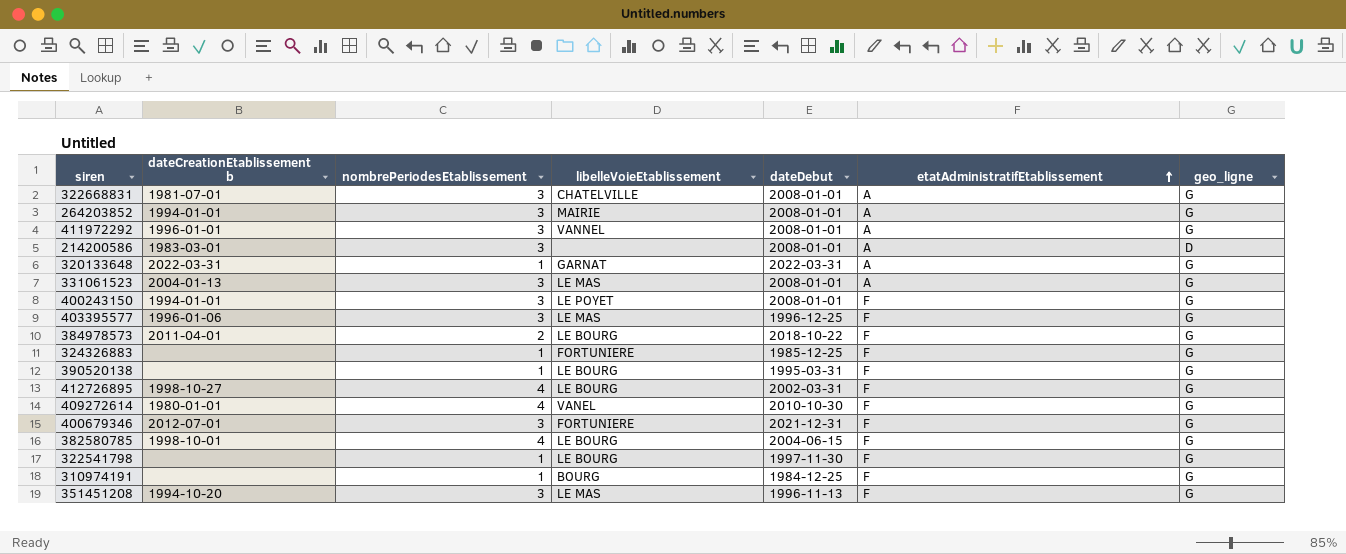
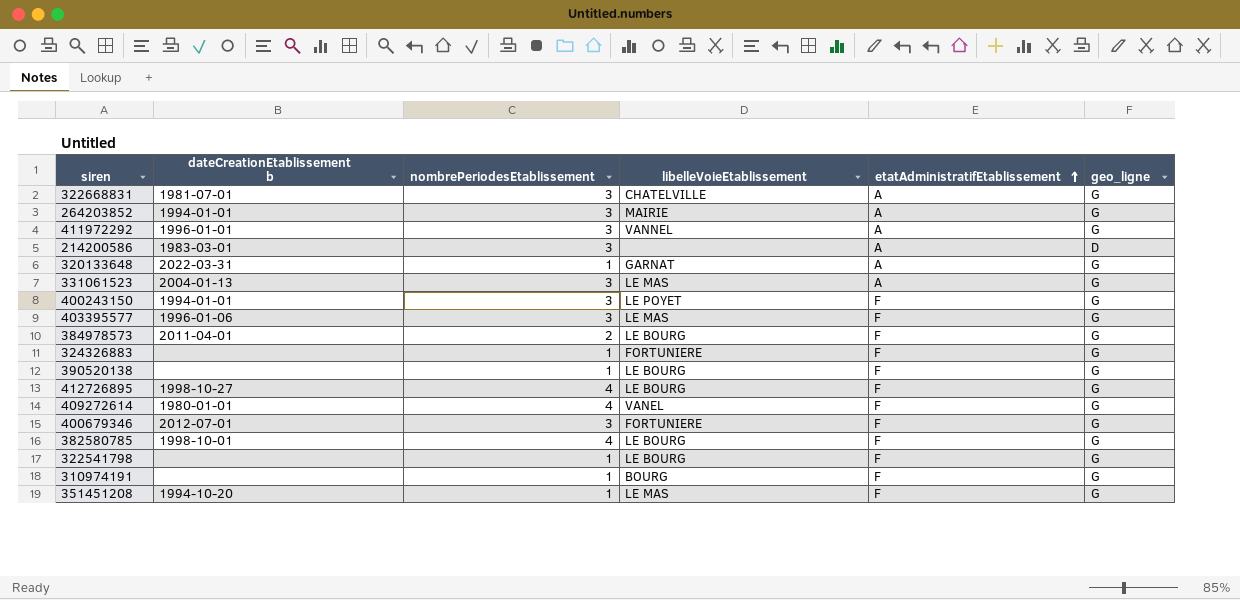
column dateDebut | position: 5 -> none
351451208 | nombrePeriodesEtablissement: 3 -> 1

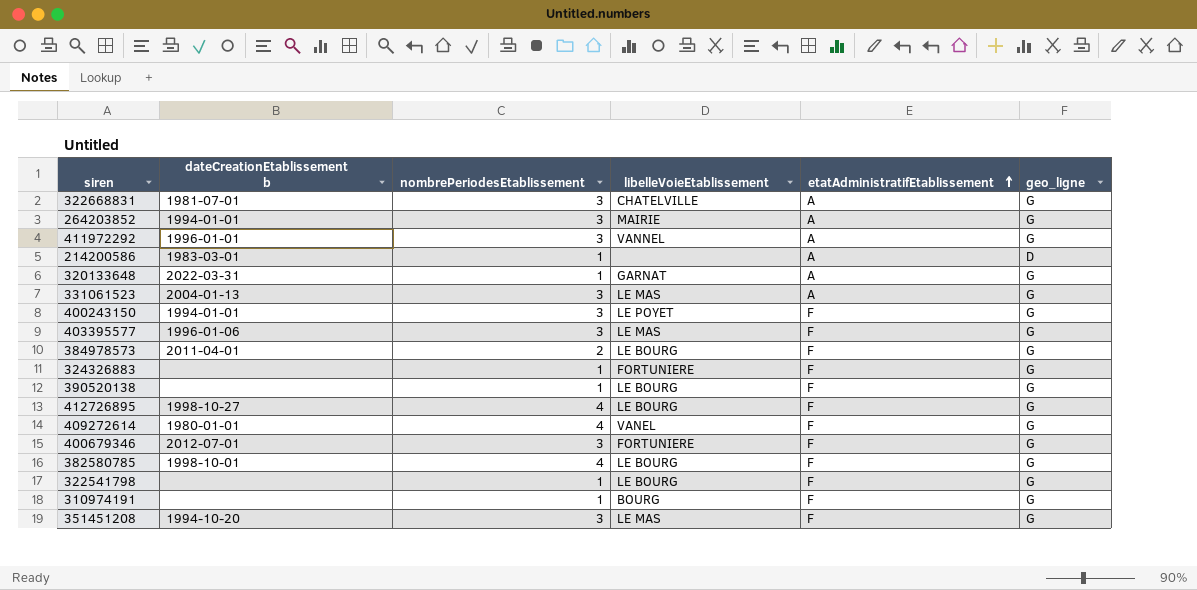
214200586 | nombrePeriodesEtablissement: 3 -> 1
351451208 | nombrePeriodesEtablissement: 1 -> 3

